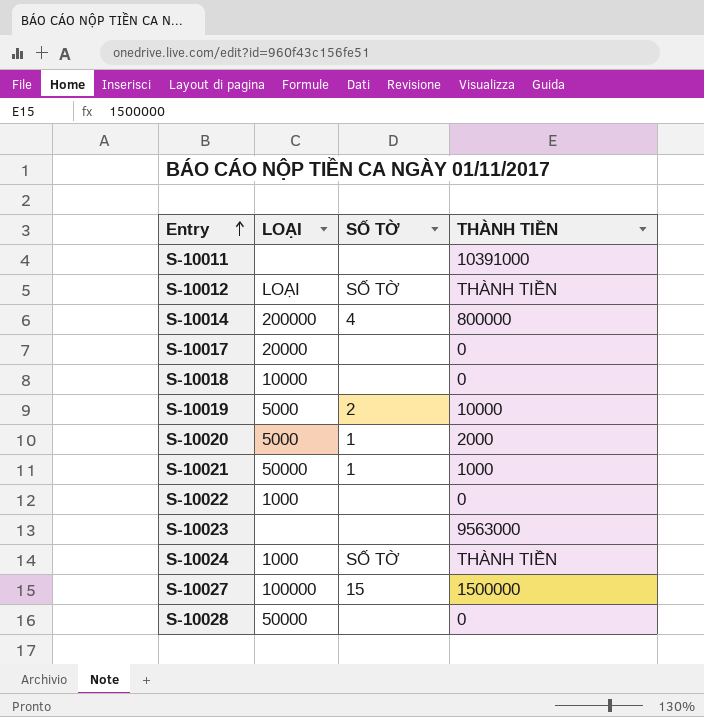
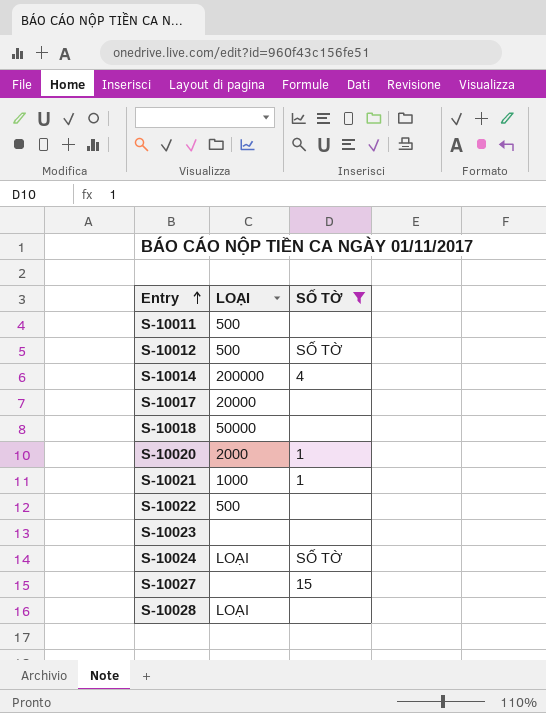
filter: none -> SỐ TỜ != 2
column THÀNH TIỀN | position: 4 -> none
S-10011 | LOẠI: none -> 500
S-10012 | LOẠI: LOẠI -> 500
S-10018 | LOẠI: 10000 -> 50000
S-10020 | LOẠI: 5000 -> 2000
S-10021 | LOẠI: 50000 -> 1000
S-10022 | LOẠI: 1000 -> 500
S-10024 | LOẠI: 1000 -> LOẠI
S-10027 | LOẠI: 100000 -> none
S-10028 | LOẠI: 50000 -> LOẠI

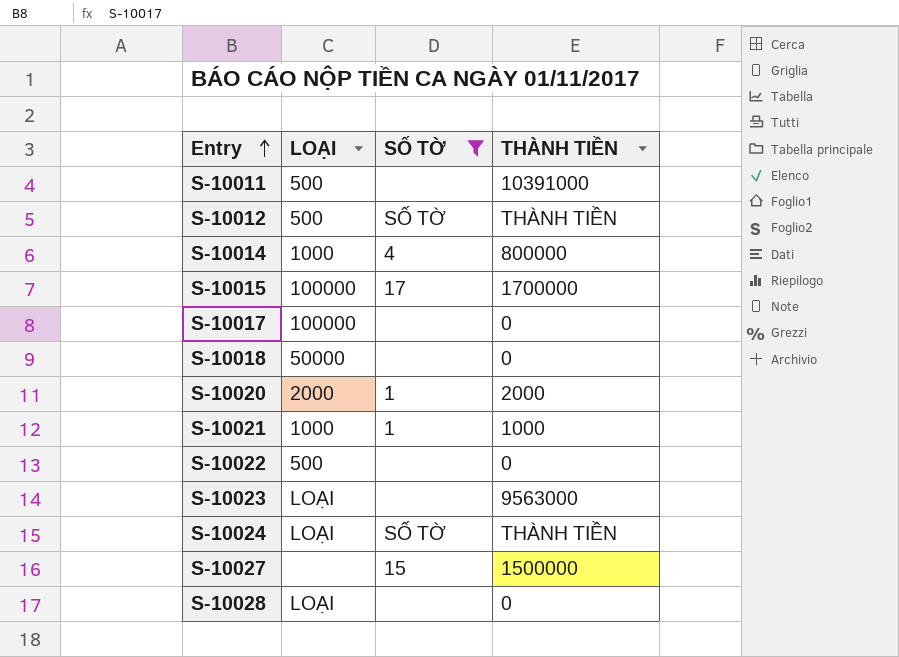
column THÀNH TIỀN | position: none -> 4
S-10014 | LOẠI: 200000 -> 1000
row S-10015: none -> 100000 | 17 | 1700000
S-10017 | LOẠI: 20000 -> 100000
S-10023 | LOẠI: none -> LOẠI

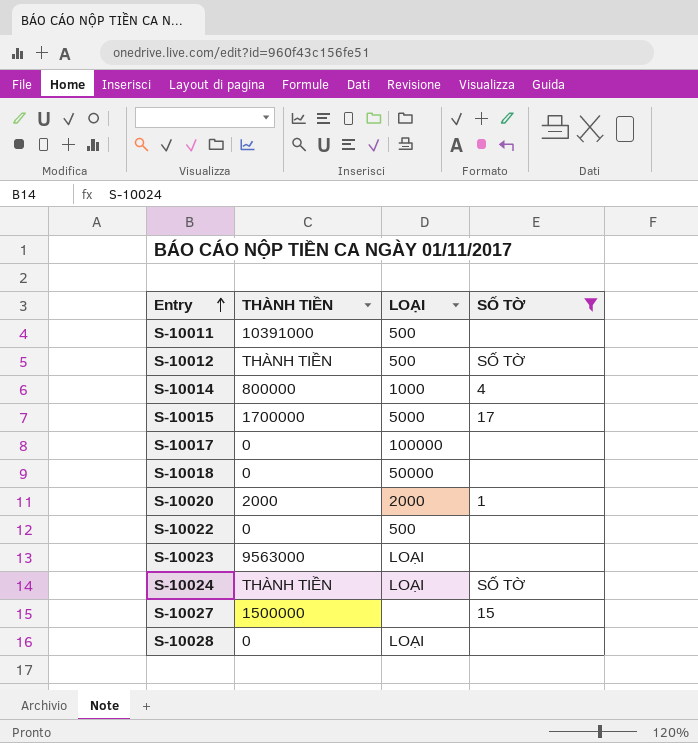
column THÀNH TIỀN | position: 4 -> 2
row S-10021: 1000 | 1 | 1000 -> none
S-10015 | LOẠI: 100000 -> 5000

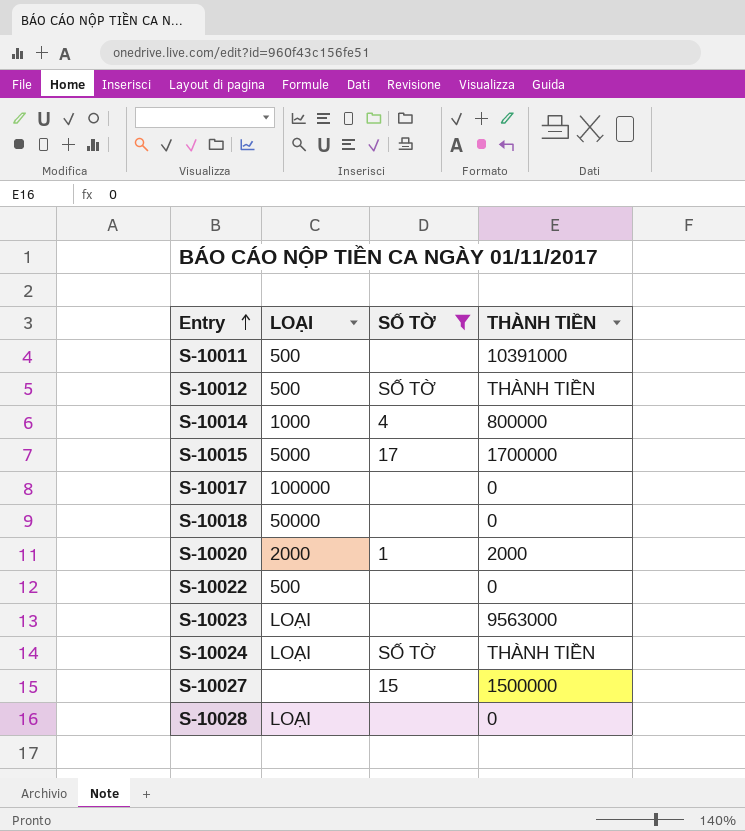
column THÀNH TIỀN | position: 2 -> 4

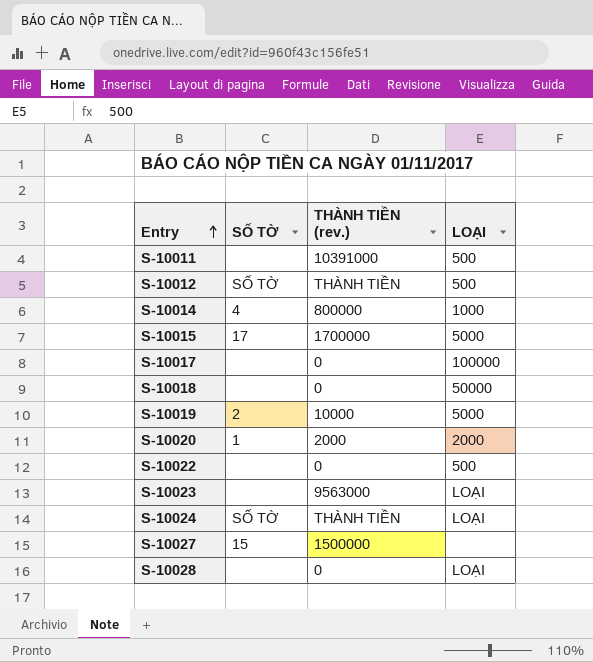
filter: SỐ TỜ != 2 -> none
column name: THÀNH TIỀN -> THÀNH TIỀN (rev.)
column LOẠI | position: 2 -> 4

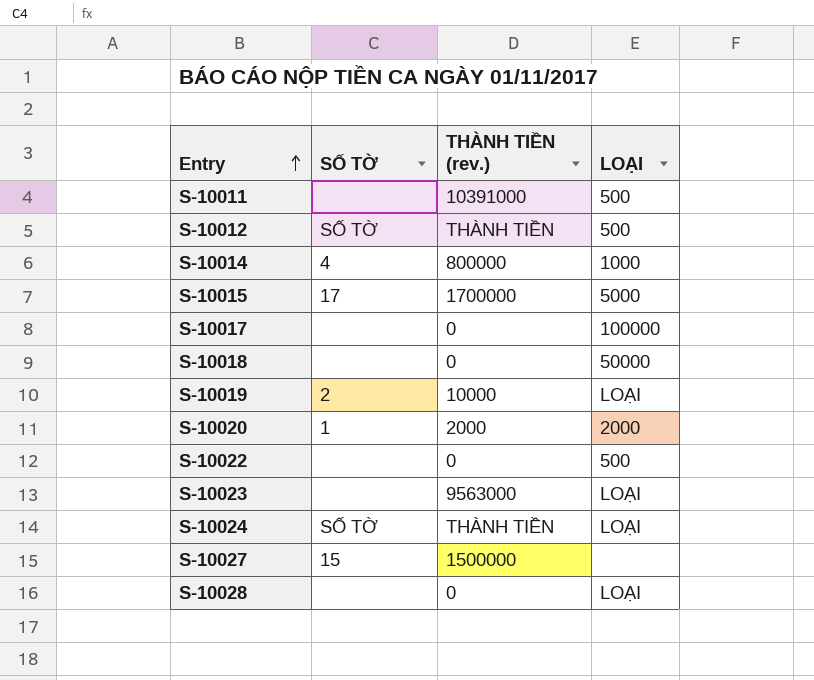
S-10019 | LOẠI: 5000 -> LOẠI

